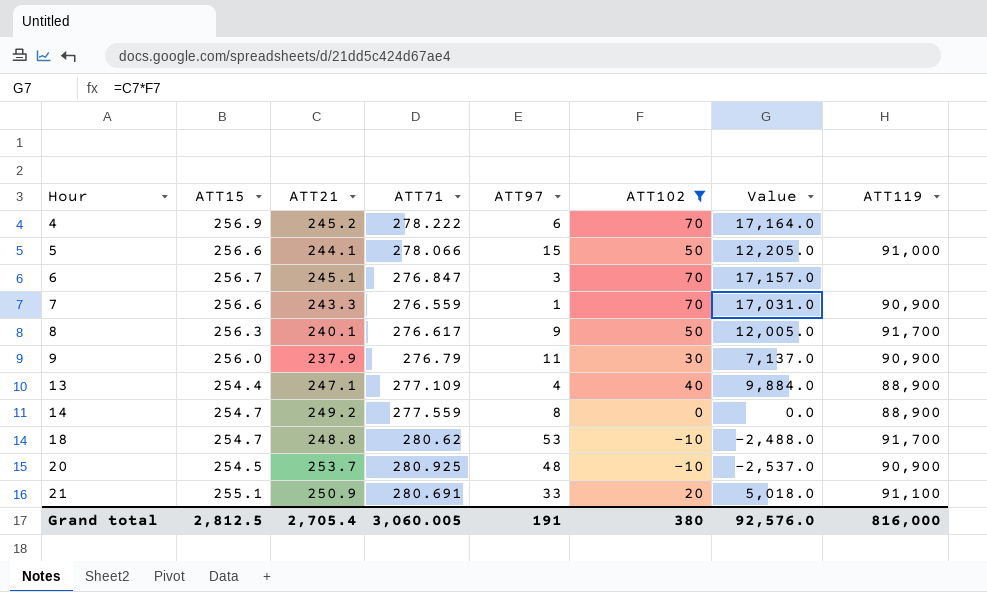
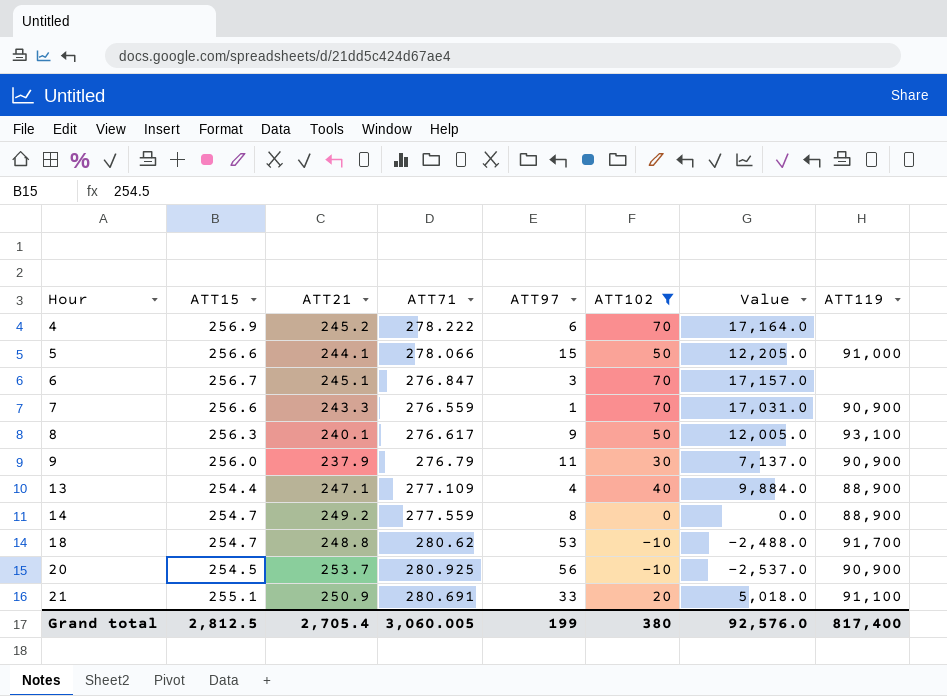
8 | ATT119: 91,700 -> 93,100
20 | ATT97: 48 -> 56
Grand total | ATT97: 191 -> 199
Grand total | ATT119: 816,000 -> 817,400

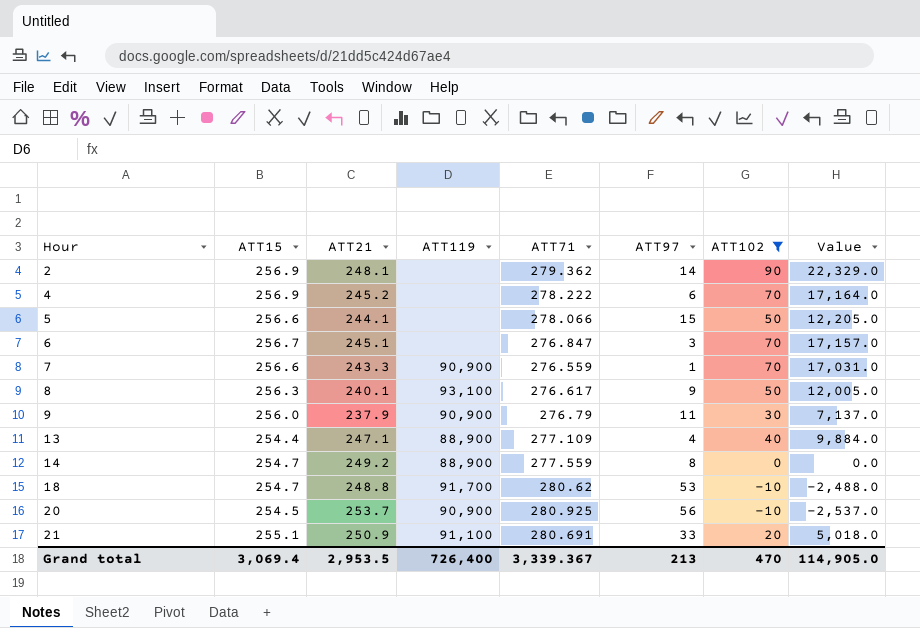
column ATT119 | position: 8 -> 4
row 2: none -> 256.9 | 248.1 | none | 279.362 | 14 | 90 | 22,329.0
5 | ATT119: 91,000 -> none
Grand total | ATT15: 2,812.5 -> 3,069.4
Grand total | ATT21: 2,705.4 -> 2,953.5
Grand total | ATT119: 817,400 -> 726,400
Grand total | ATT71: 3,060.005 -> 3,339.367
Grand total | ATT97: 199 -> 213
Grand total | ATT102: 380 -> 470
Grand total | Value: 92,576.0 -> 114,905.0

